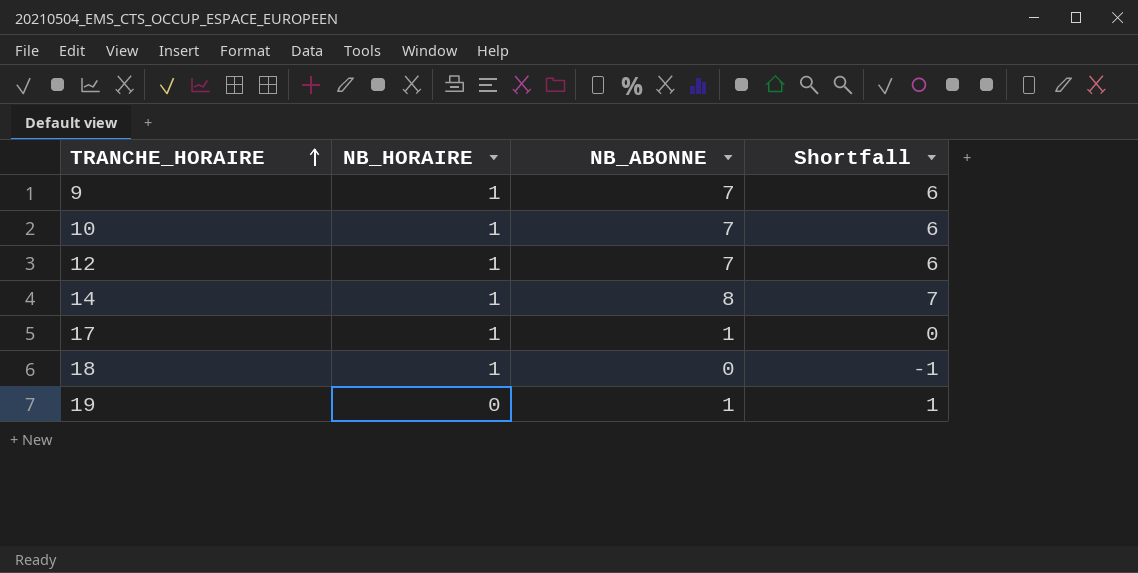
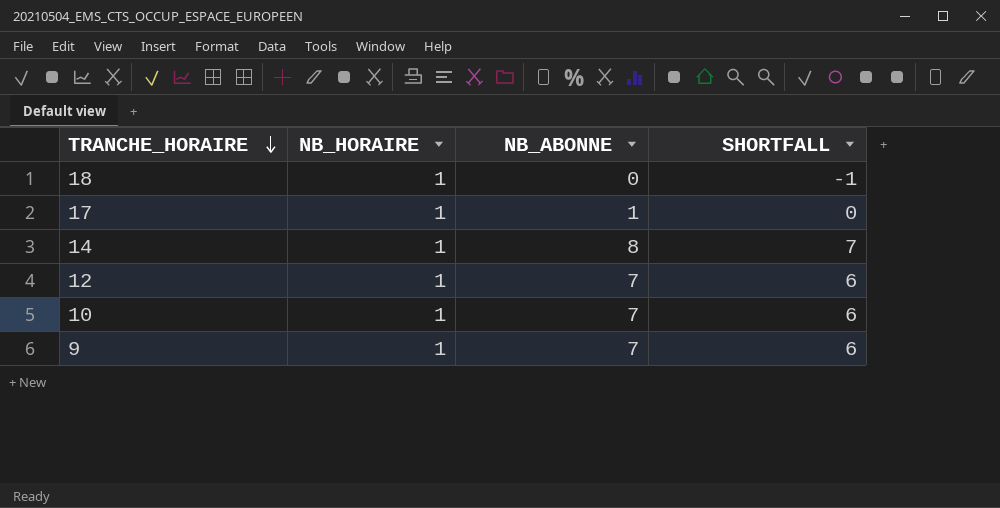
row order: TRANCHE_HORAIRE ascending -> TRANCHE_HORAIRE descending
column name: Shortfall -> SHORTFALL
row 19: 0 | 1 | 1 -> none

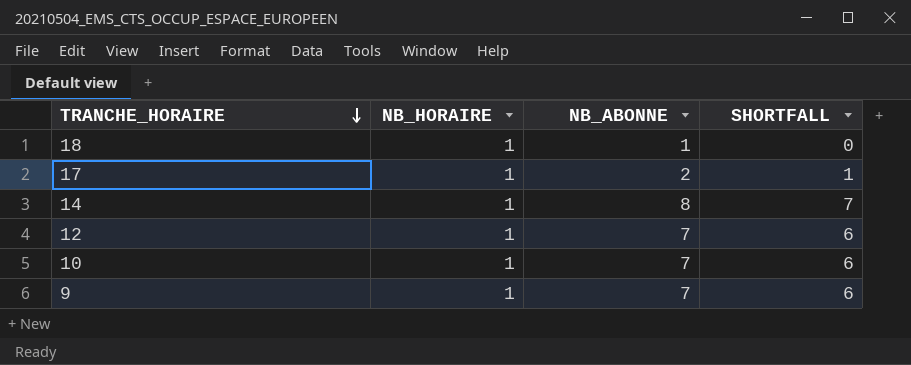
18 | NB_ABONNE: 0 -> 1
18 | SHORTFALL: -1 -> 0
17 | NB_ABONNE: 1 -> 2
17 | SHORTFALL: 0 -> 1

